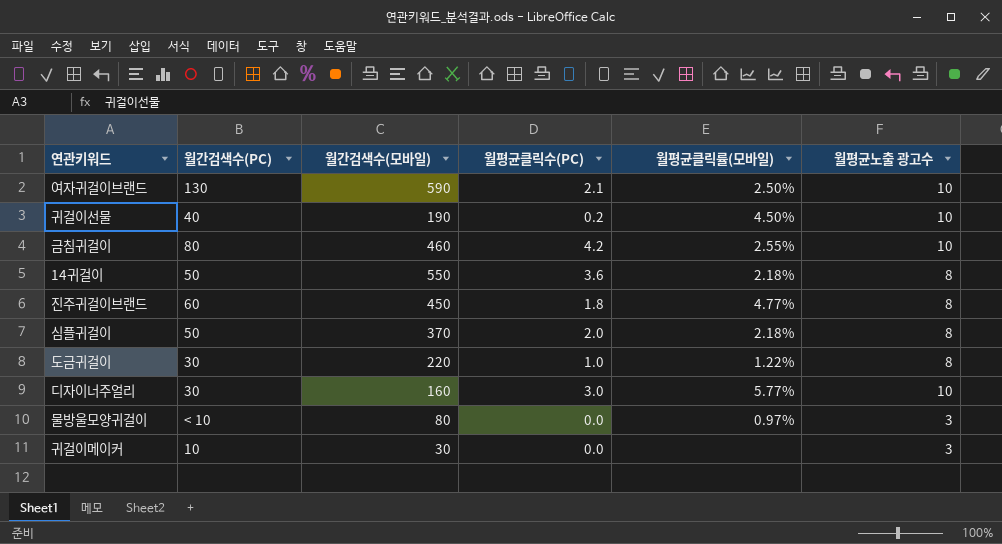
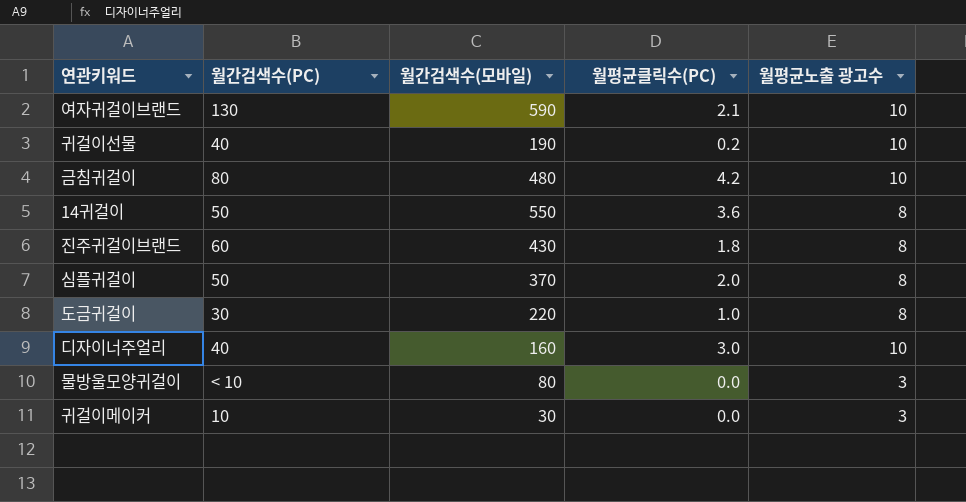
column 월평균클릭률(모바일) | position: 5 -> none
금침귀걸이 | 월간검색수(모바일): 460 -> 480
진주귀걸이브랜드 | 월간검색수(모바일): 450 -> 430
디자이너주얼리 | 월간검색수(PC): 30 -> 40

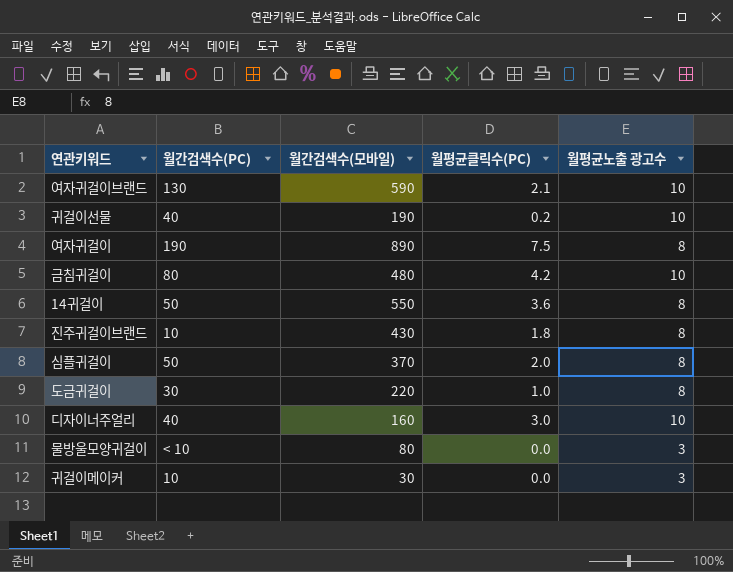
row 여자귀걸이: none -> 190 | 890 | 7.5 | 8
진주귀걸이브랜드 | 월간검색수(PC): 60 -> 10

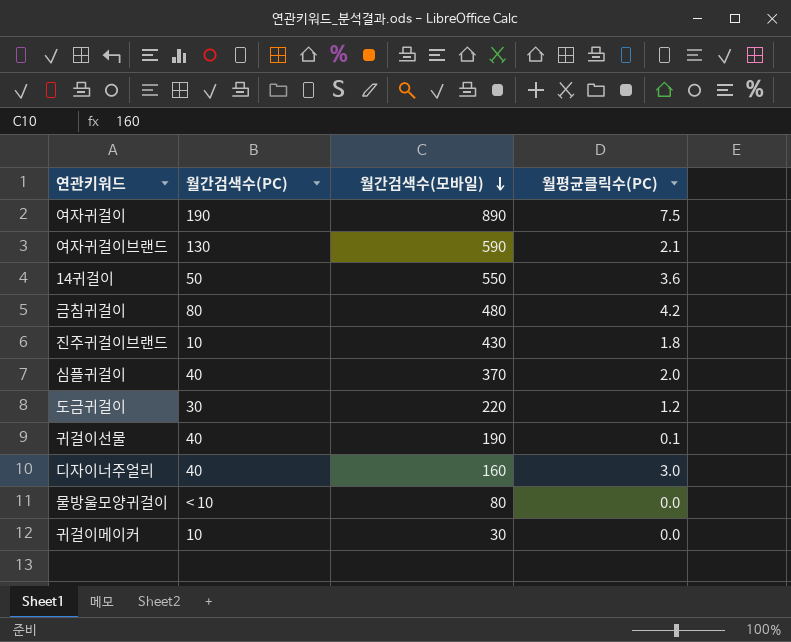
row order: none -> 월간검색수(모바일) descending
column 월평균노출 광고수 | position: 5 -> none
심플귀걸이 | 월간검색수(PC): 50 -> 40
도금귀걸이 | 월평균클릭수(PC): 1.0 -> 1.2
귀걸이선물 | 월평균클릭수(PC): 0.2 -> 0.1

